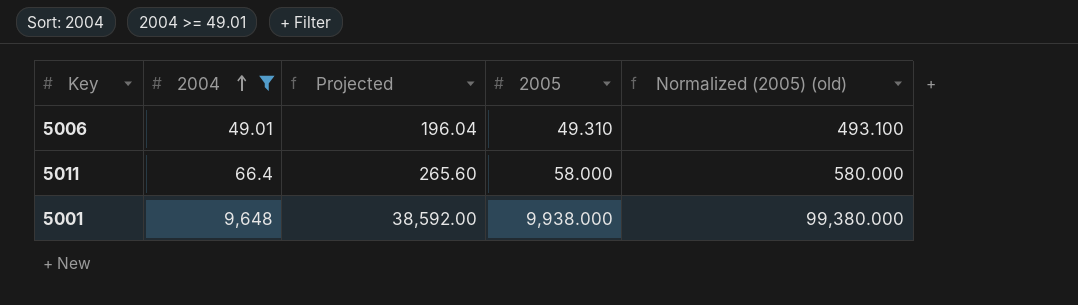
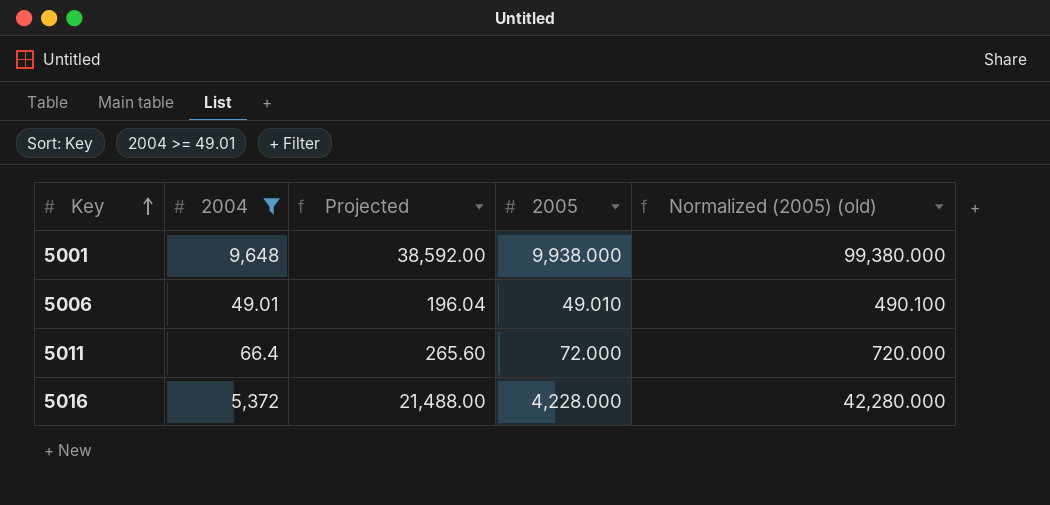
row order: 2004 ascending -> Key ascending
5006 | 2005: 49.310 -> 49.010
5006 | Normalized (2005) (old): 493.100 -> 490.100
5011 | 2005: 58.000 -> 72.000
5011 | Normalized (2005) (old): 580.000 -> 720.000
row 5016: none -> 5,372 | 21,488.00 | 4,228.000 | 42,280.000

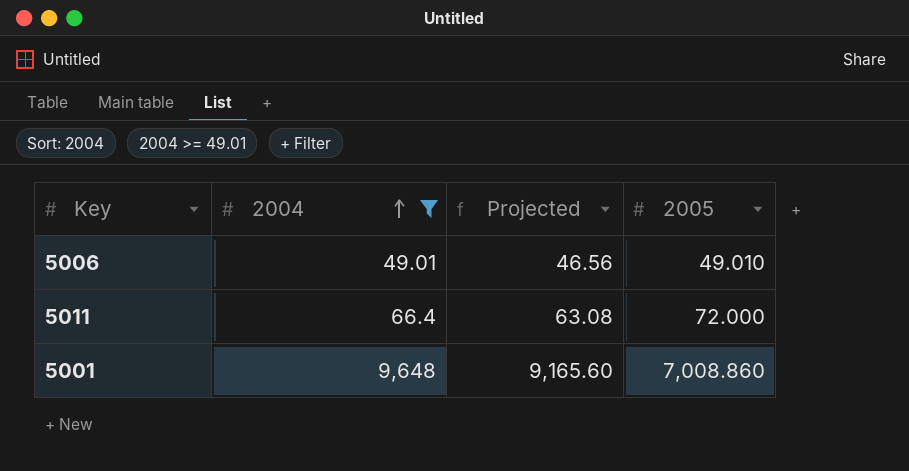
row order: Key ascending -> 2004 ascending
column Normalized (2005) (old) | formula: [2005] * 10 -> none
column Projected | formula: [2004] * 4 -> [2004] * 0.95
row 5016: 5,372 | 21,488.00 | 4,228.000 | 42,280.000 -> none
5001 | 2005: 9,938.000 -> 7,008.860

